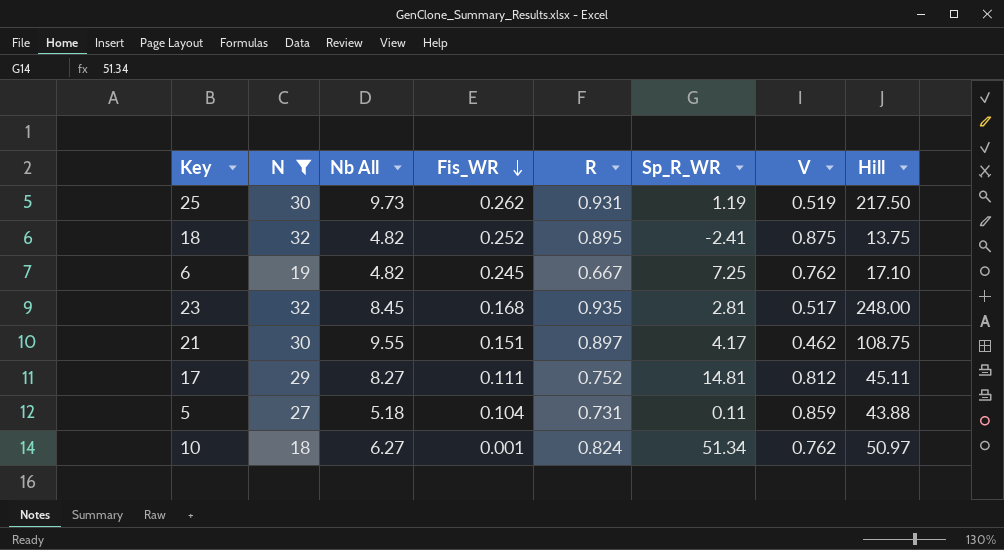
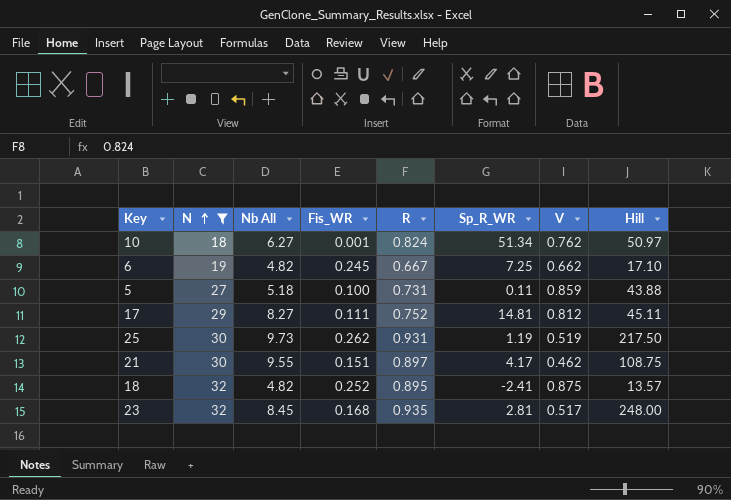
row order: Fis_WR descending -> N ascending
6 | V: 0.762 -> 0.662
5 | Fis_WR: 0.104 -> 0.100
18 | Hill: 13.75 -> 13.57

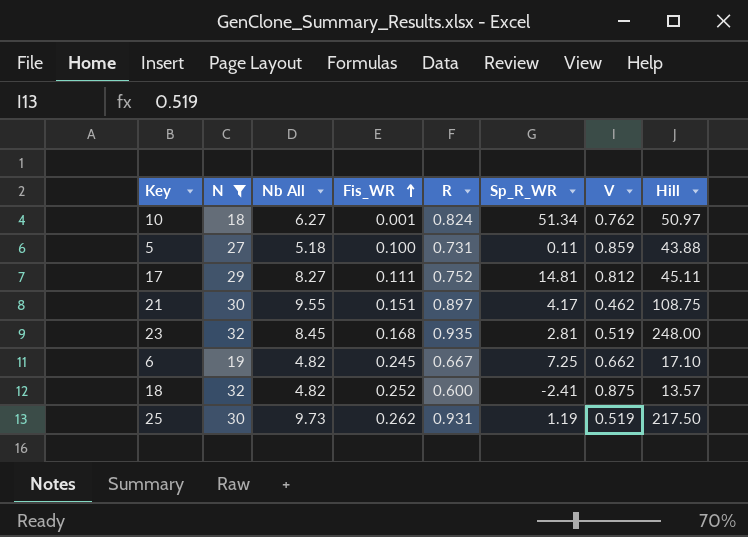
row order: N ascending -> Fis_WR ascending
23 | V: 0.517 -> 0.519
18 | R: 0.895 -> 0.600

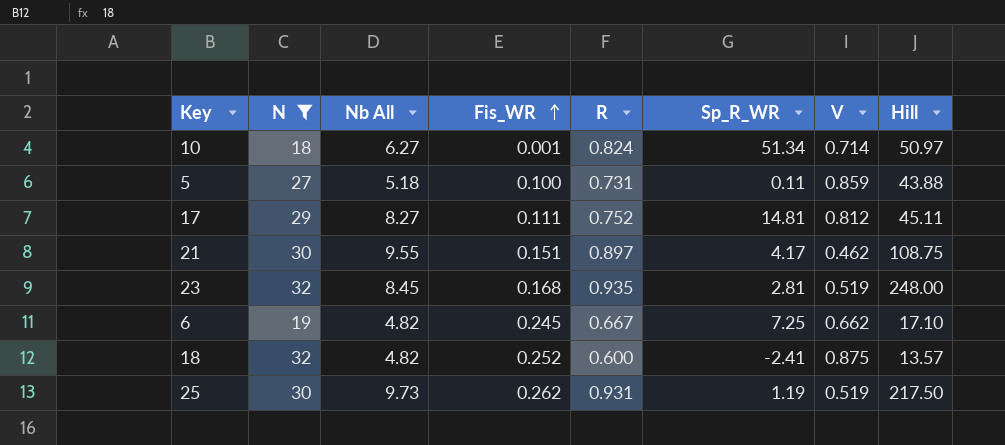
10 | V: 0.762 -> 0.714

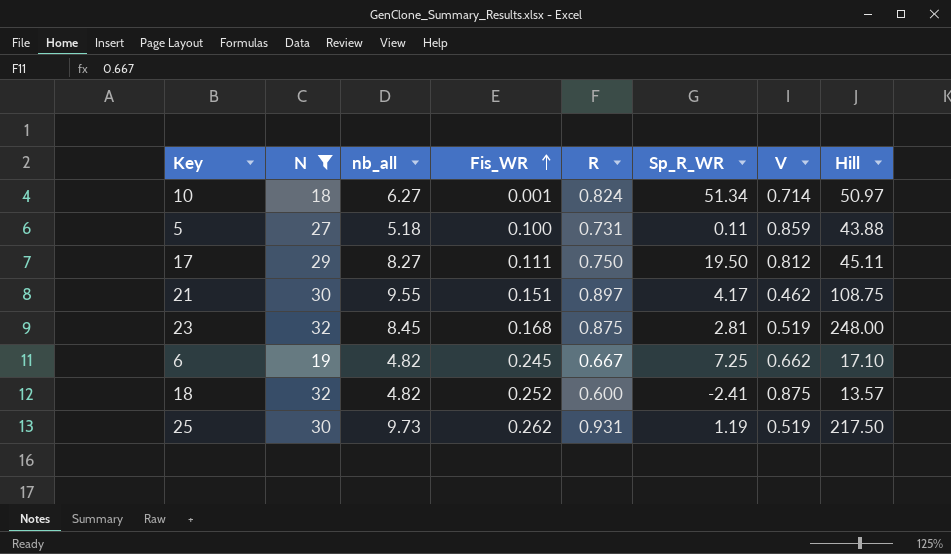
column name: Nb All -> nb_all
17 | R: 0.752 -> 0.750
17 | Sp_R_WR: 14.81 -> 19.50
23 | R: 0.935 -> 0.875

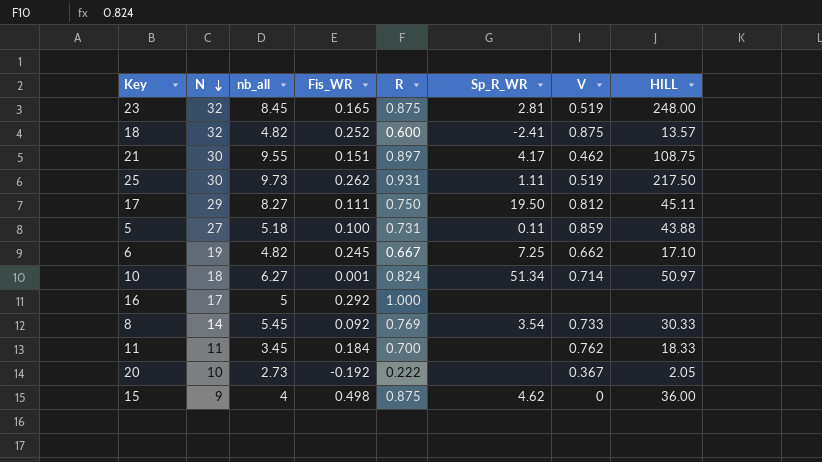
filter: N >= 18 -> none
row order: Fis_WR ascending -> N descending
column name: Hill -> HILL
23 | Fis_WR: 0.168 -> 0.165
25 | Sp_R_WR: 1.19 -> 1.11

